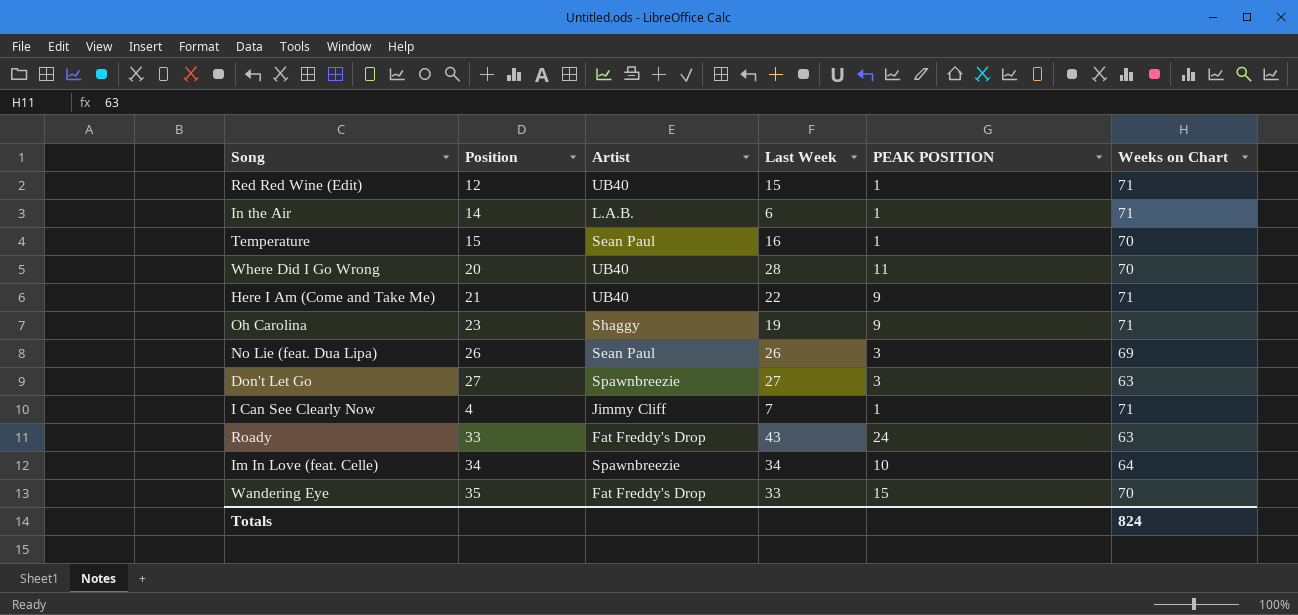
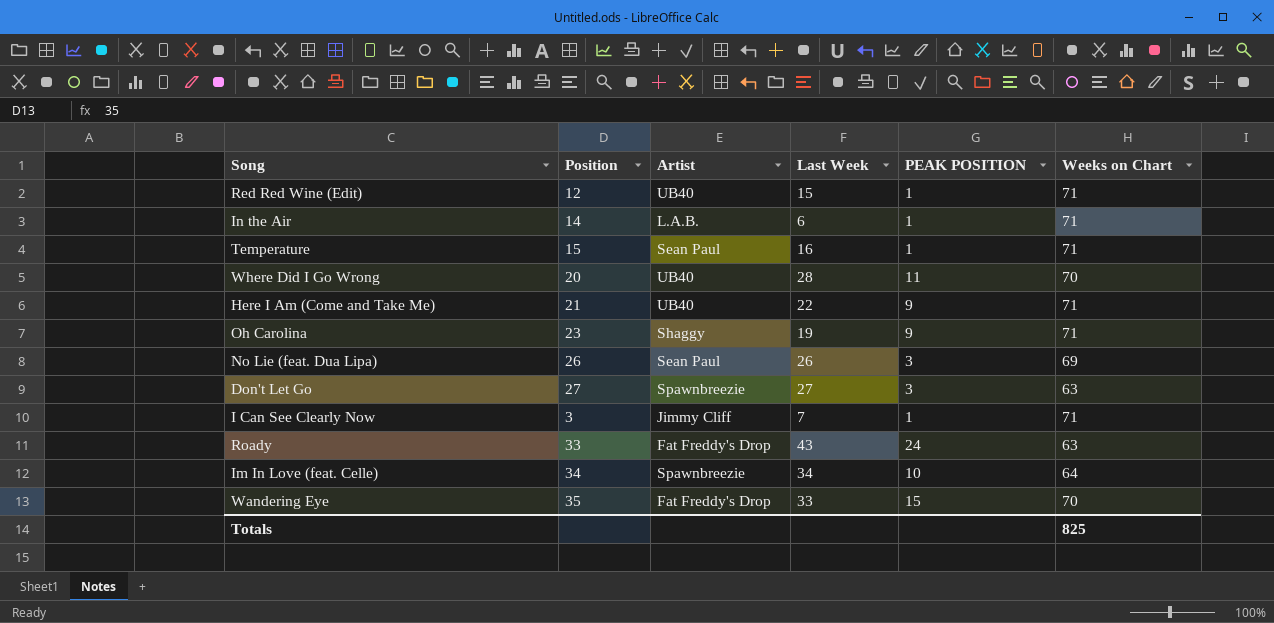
Temperature | Weeks on Chart: 70 -> 71
I Can See Clearly Now | Position: 4 -> 3
Totals | Weeks on Chart: 824 -> 825

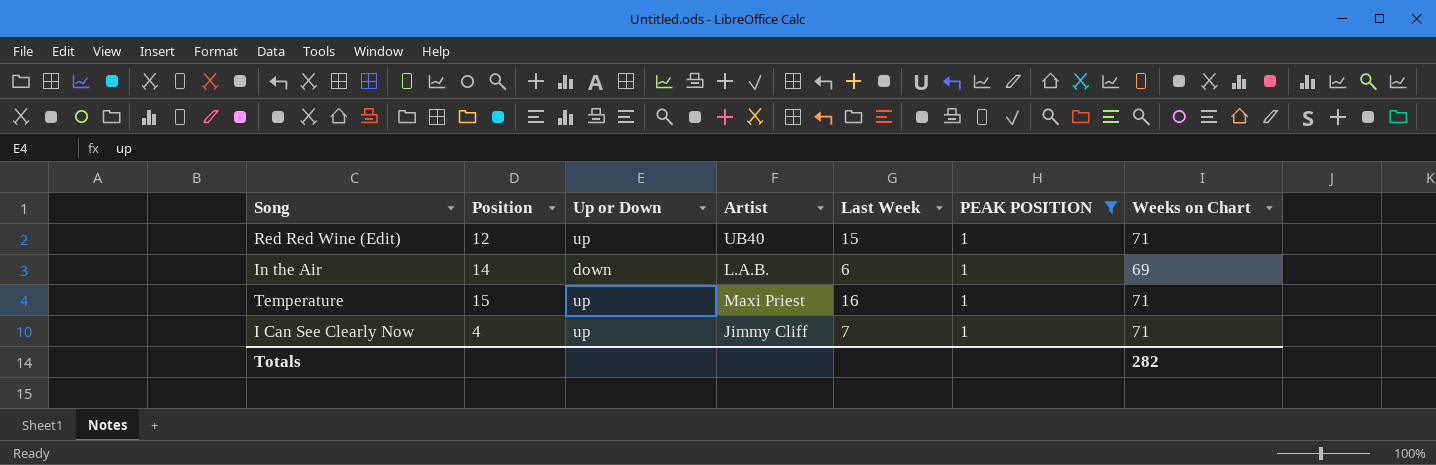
filter: none -> PEAK POSITION = 1
column Up or Down | position: none -> 3
In the Air | Weeks on Chart: 71 -> 69
Temperature | Artist: Sean Paul -> Maxi Priest
I Can See Clearly Now | Position: 3 -> 4
Totals | Weeks on Chart: 825 -> 282

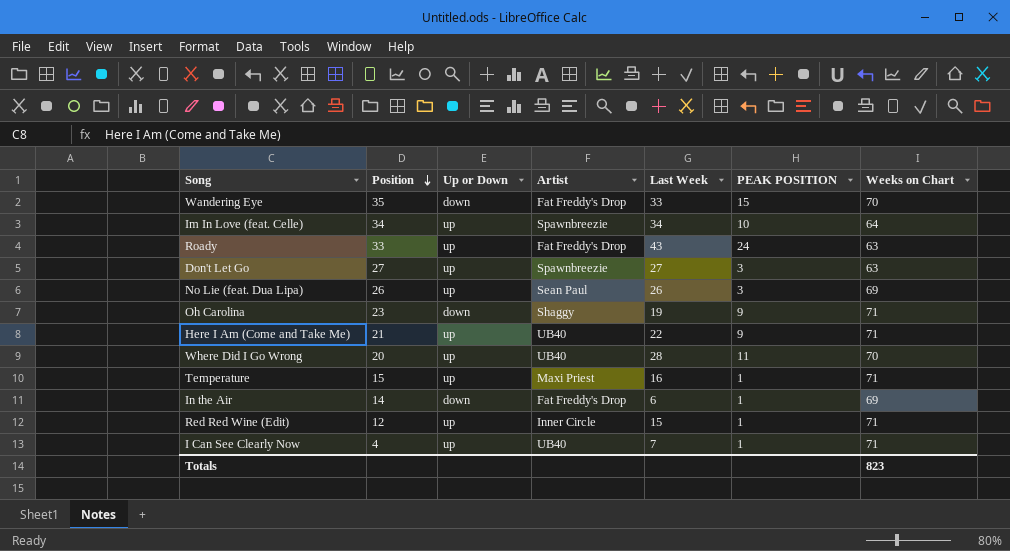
filter: PEAK POSITION = 1 -> none
row order: none -> Position descending
In the Air | Artist: L.A.B. -> Fat Freddy's Drop
Red Red Wine (Edit) | Artist: UB40 -> Inner Circle
I Can See Clearly Now | Artist: Jimmy Cliff -> UB40
Totals | Weeks on Chart: 282 -> 823

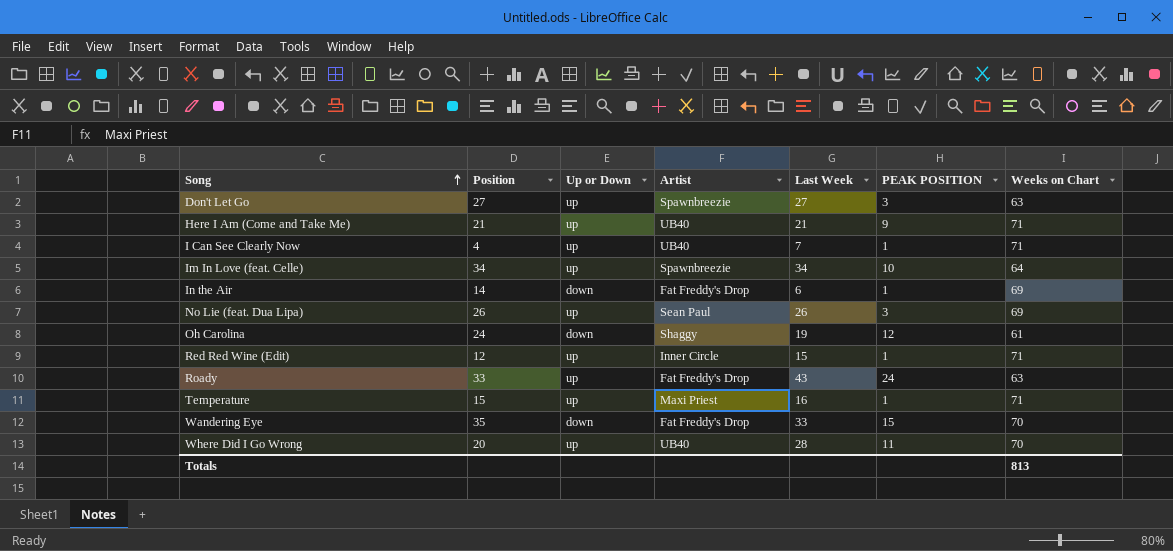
row order: Position descending -> Song ascending
Here I Am (Come and Take Me) | Last Week: 22 -> 21
Oh Carolina | Position: 23 -> 24
Oh Carolina | PEAK POSITION: 9 -> 12
Oh Carolina | Weeks on Chart: 71 -> 61
Totals | Weeks on Chart: 823 -> 813

